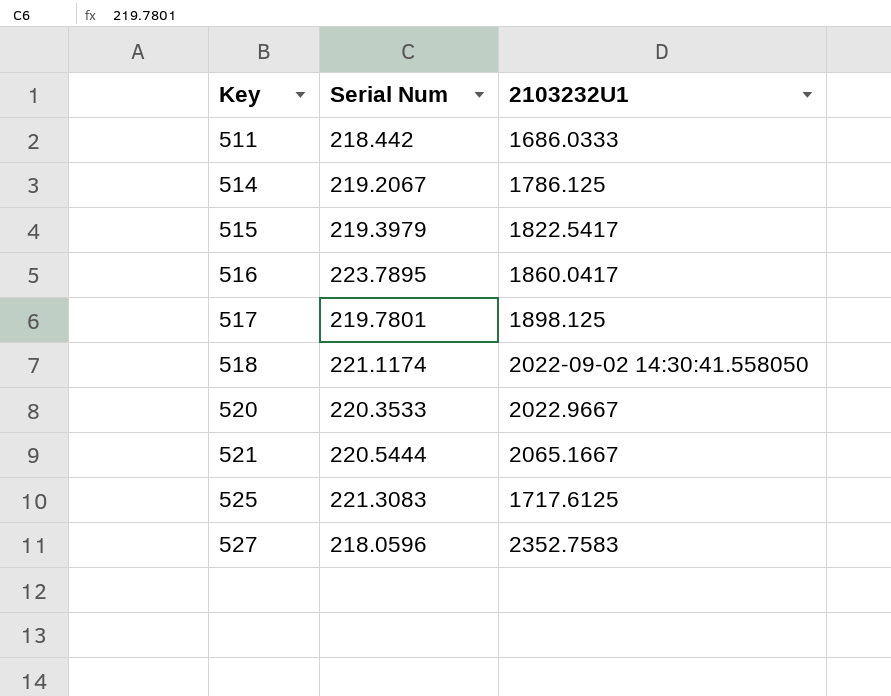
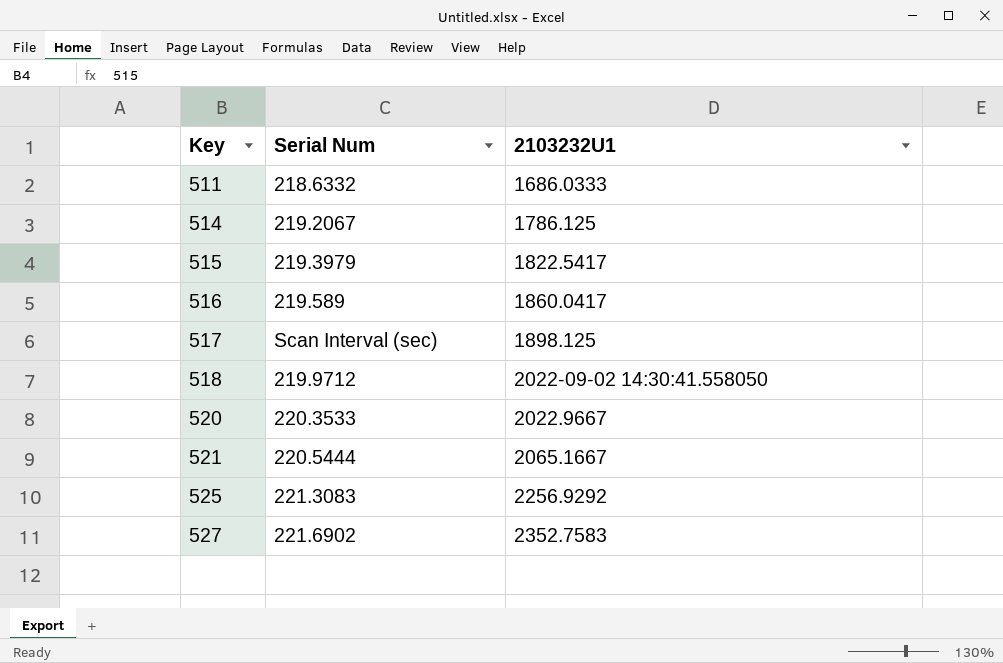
511 | Serial Num: 218.442 -> 218.6332
516 | Serial Num: 223.7895 -> 219.589
517 | Serial Num: 219.7801 -> Scan Interval (sec)
518 | Serial Num: 221.1174 -> 219.9712
525 | 2103232U1: 1717.6125 -> 2256.9292
527 | Serial Num: 218.0596 -> 221.6902

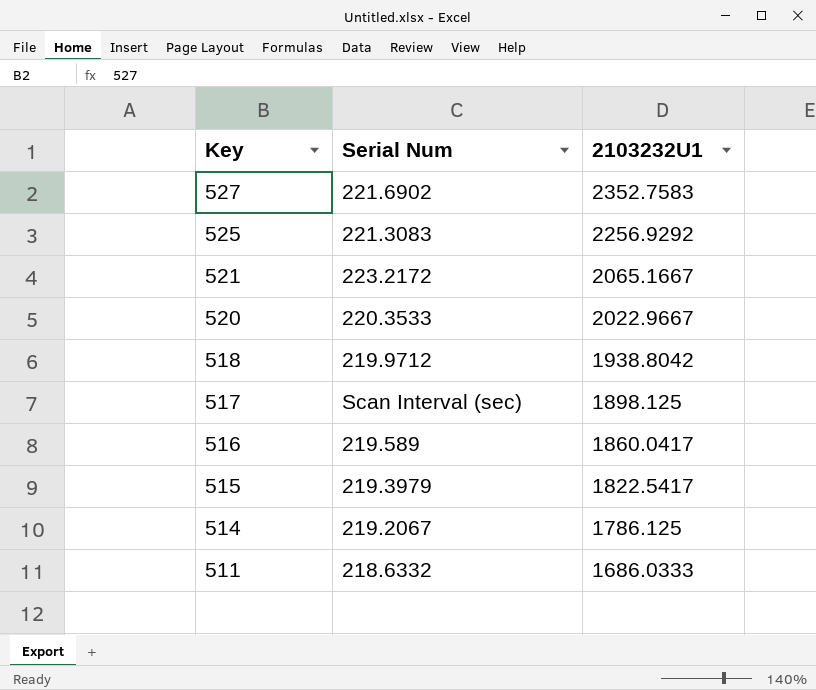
row order: Key ascending -> Key descending
521 | Serial Num: 220.5444 -> 223.2172
518 | 2103232U1: 2022-09-02 14:30:41.558050 -> 1938.8042

